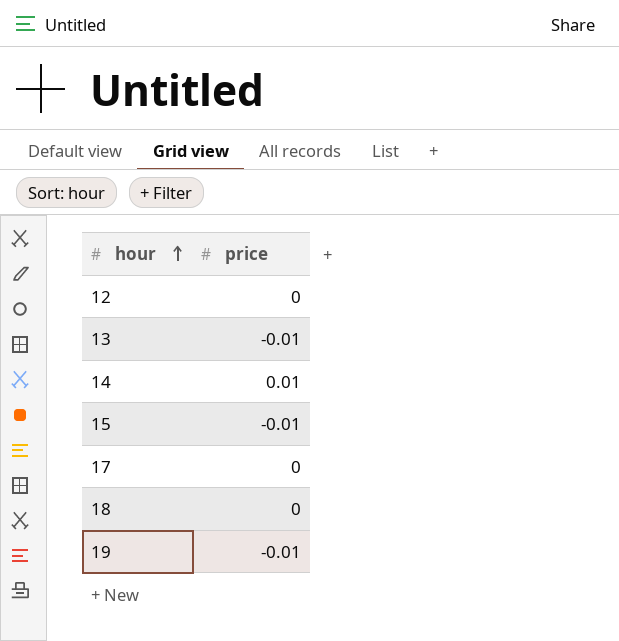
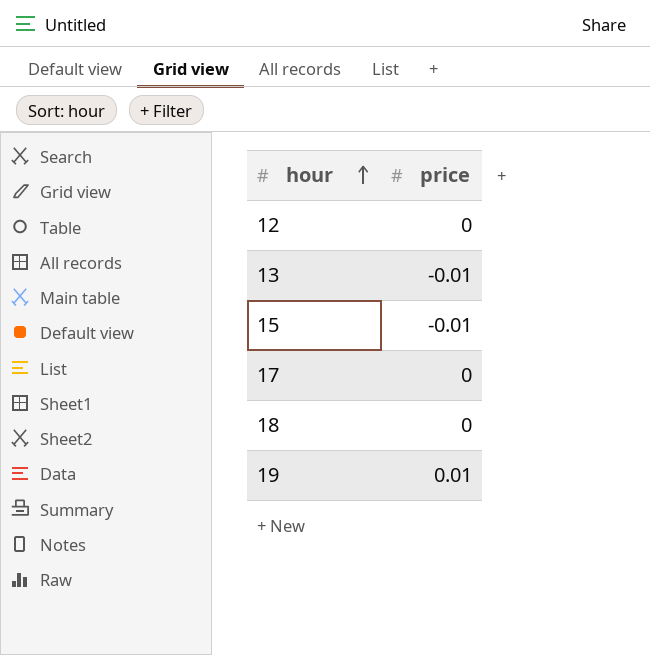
row 14: 0.01 -> none
19 | price: -0.01 -> 0.01

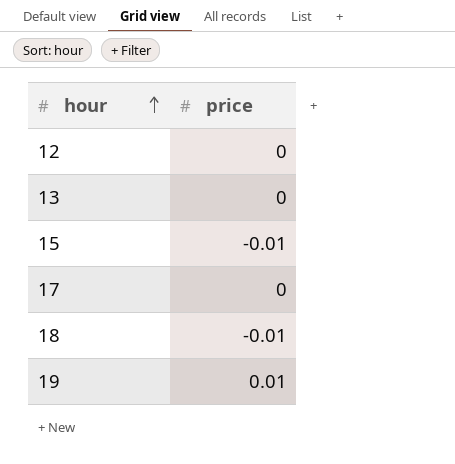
13 | price: -0.01 -> 0
18 | price: 0 -> -0.01

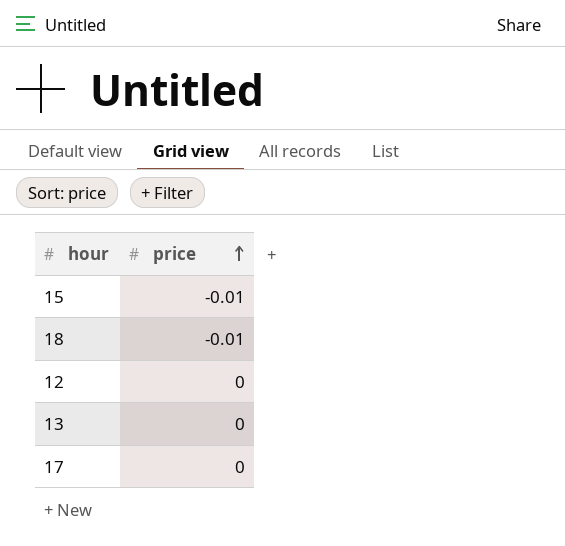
row order: hour ascending -> price ascending
row 19: 0.01 -> none

